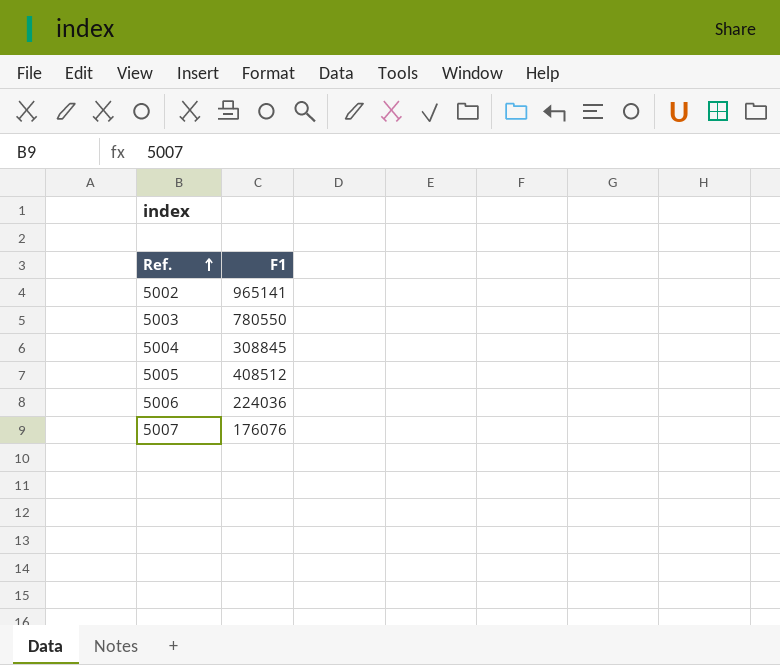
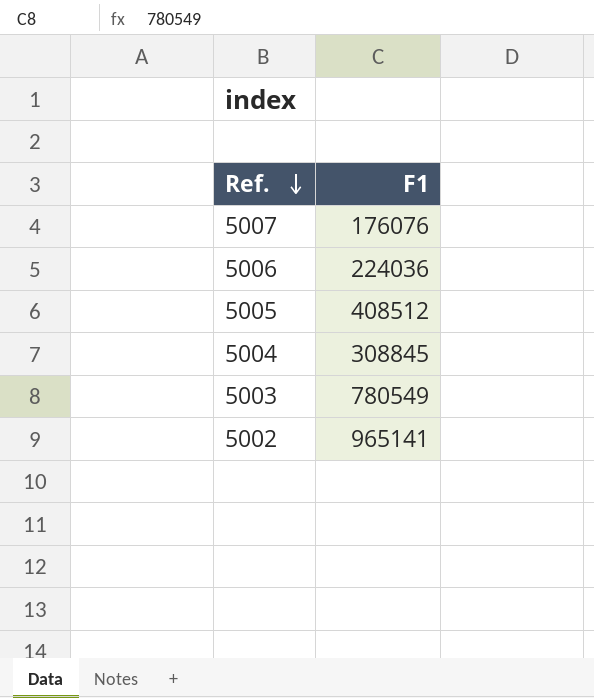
row order: Ref. ascending -> Ref. descending
5003 | F1: 780550 -> 780549

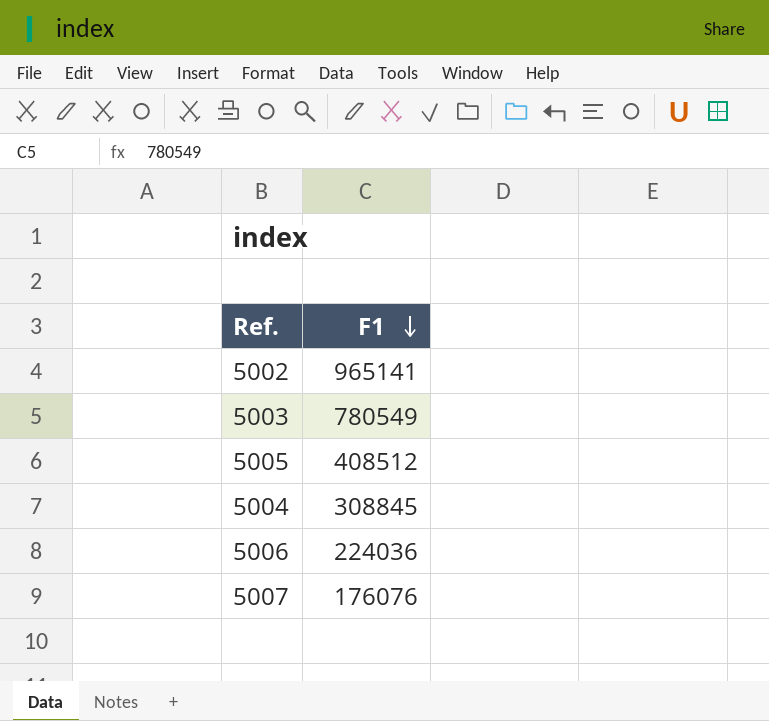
row order: Ref. descending -> F1 descending

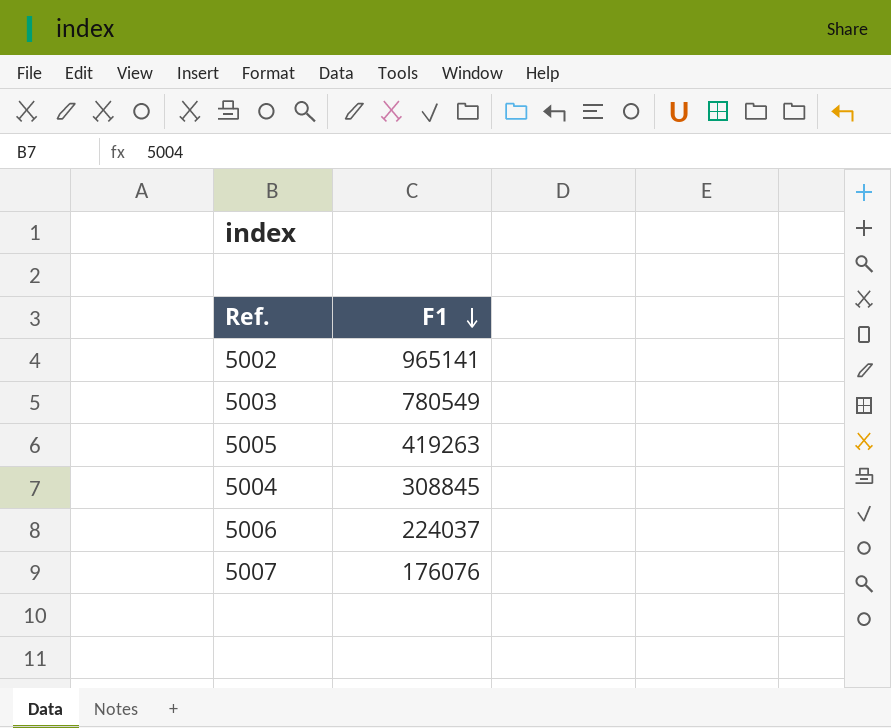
5005 | F1: 408512 -> 419263
5006 | F1: 224036 -> 224037

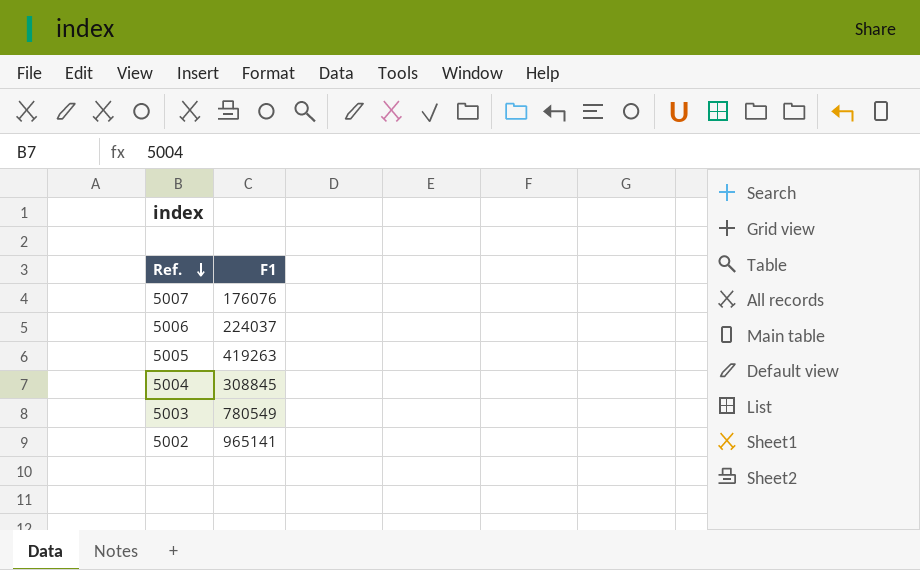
row order: F1 descending -> Ref. descending

